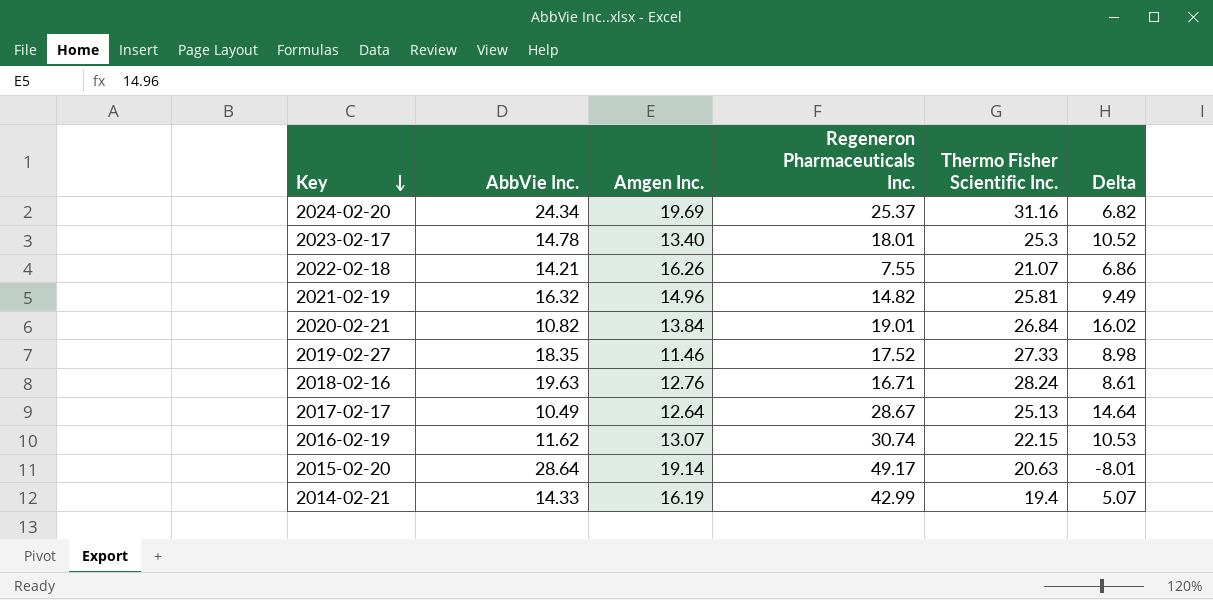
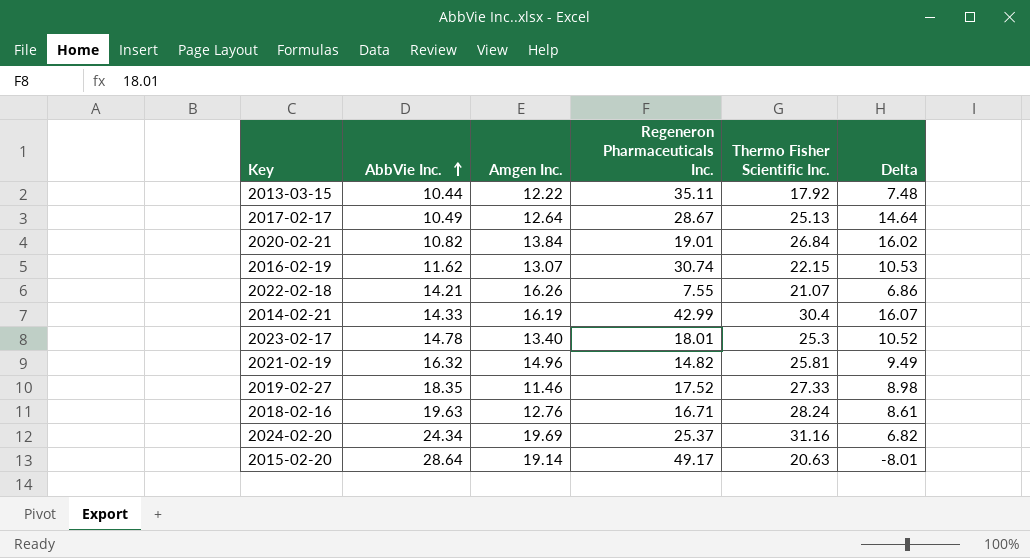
row order: Key descending -> AbbVie Inc. ascending
row 2013-03-15: none -> 10.44 | 12.22 | 35.11 | 17.92 | 7.48
2014-02-21 | Thermo Fisher Scientific Inc.: 19.4 -> 30.4
2014-02-21 | Delta: 5.07 -> 16.07

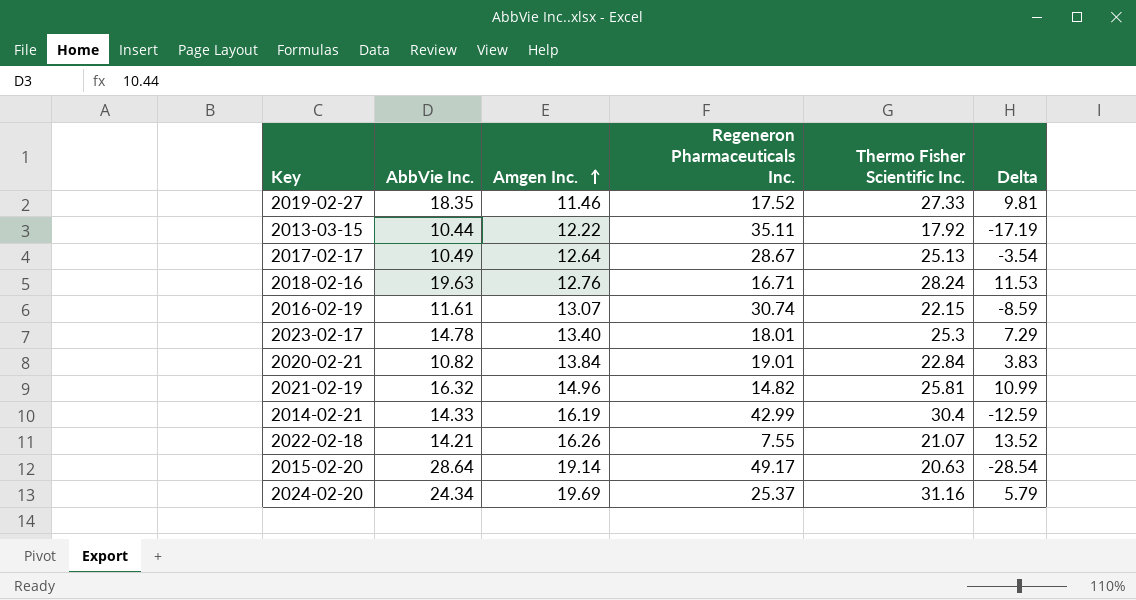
row order: AbbVie Inc. ascending -> Amgen Inc. ascending
column Delta | formula: [Thermo Fisher Scientific Inc.] - [AbbVie Inc.] -> [Thermo Fisher Scientific Inc.] - [Regeneron Pharmaceuticals Inc.]
2016-02-19 | AbbVie Inc.: 11.62 -> 11.61
2020-02-21 | Thermo Fisher Scientific Inc.: 26.84 -> 22.84

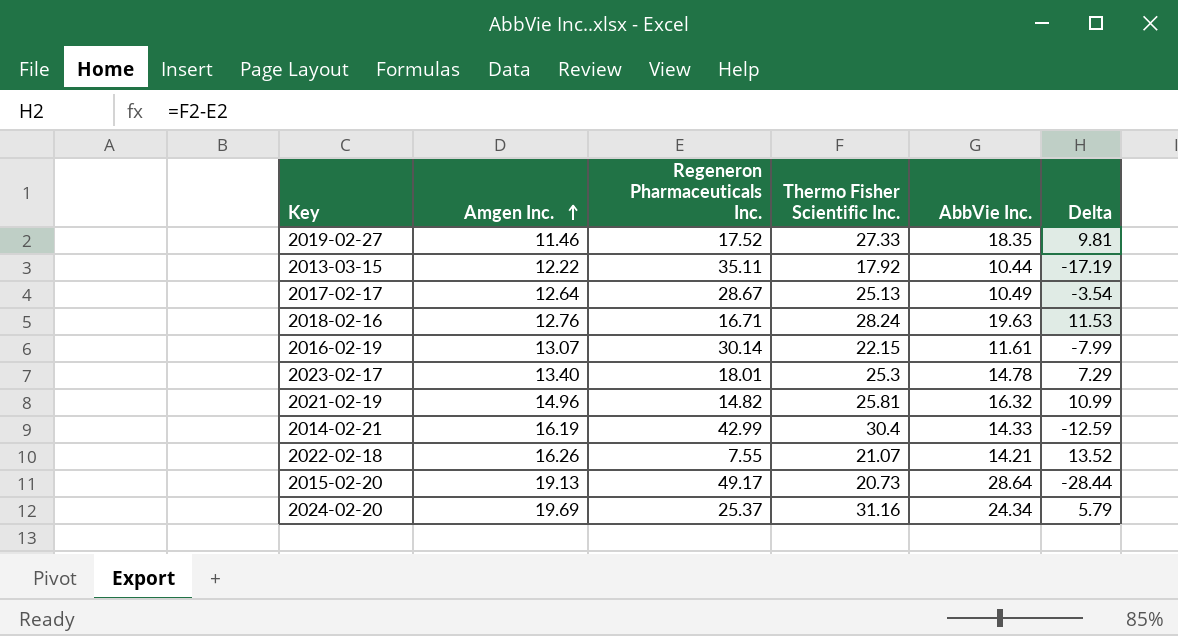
column AbbVie Inc. | position: 2 -> 5
row 2020-02-21: 10.82 | 13.84 | 19.01 | 22.84 | 3.83 -> none
2016-02-19 | Regeneron Pharmaceuticals Inc.: 30.74 -> 30.14
2016-02-19 | Delta: -8.59 -> -7.99
2015-02-20 | Amgen Inc.: 19.14 -> 19.13
2015-02-20 | Thermo Fisher Scientific Inc.: 20.63 -> 20.73
2015-02-20 | Delta: -28.54 -> -28.44

